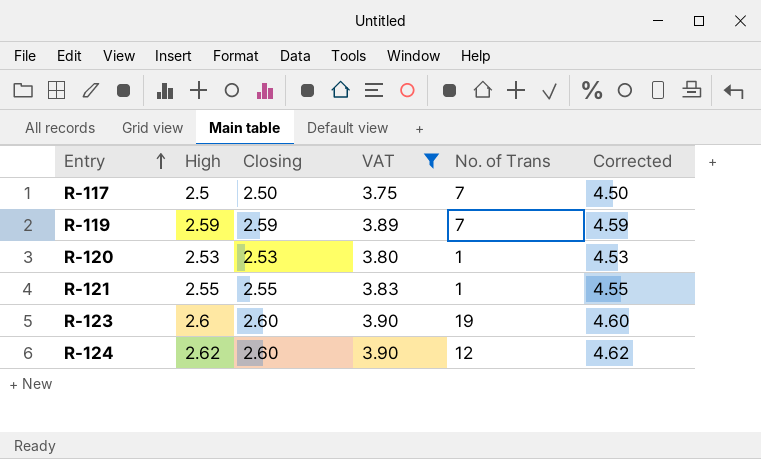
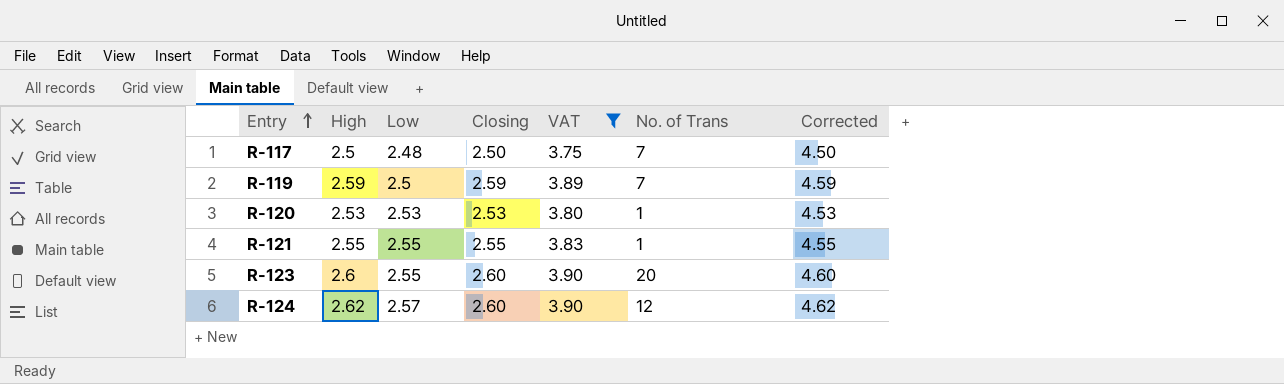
column Low | position: none -> 3
R-123 | No. of Trans: 19 -> 20

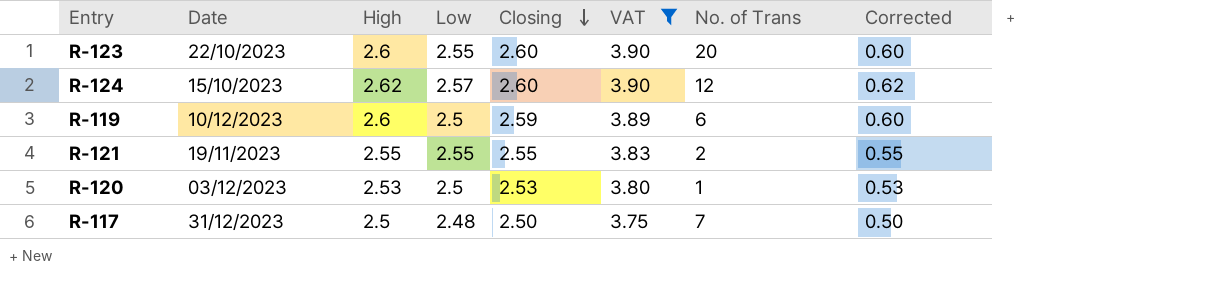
row order: Entry ascending -> Closing descending
column Date | position: none -> 2
column Corrected | formula: [High] + 2 -> [High] - 2
R-119 | High: 2.59 -> 2.6
R-119 | No. of Trans: 7 -> 6
R-121 | No. of Trans: 1 -> 2
R-120 | Low: 2.53 -> 2.5

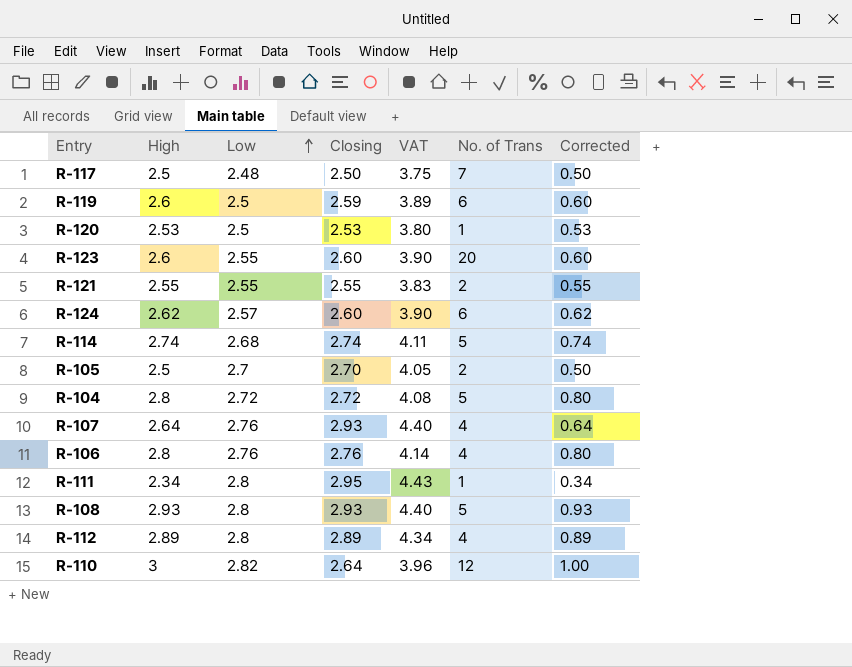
filter: VAT <= 3.90 -> none
row order: Closing descending -> Low ascending
column Date | position: 2 -> none
R-124 | No. of Trans: 12 -> 6

